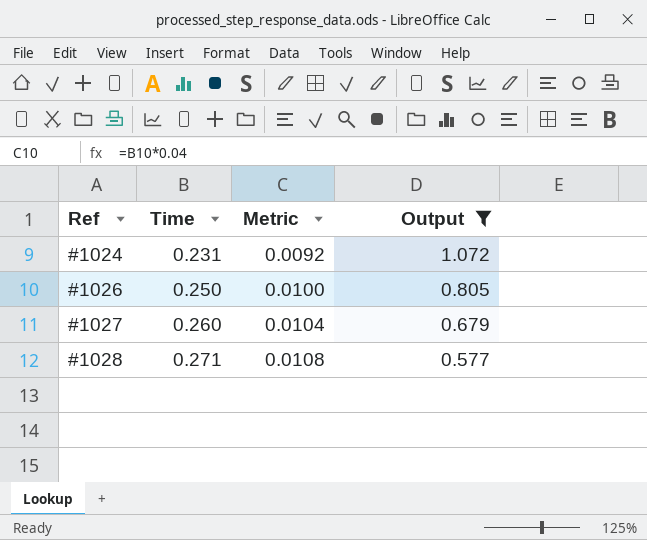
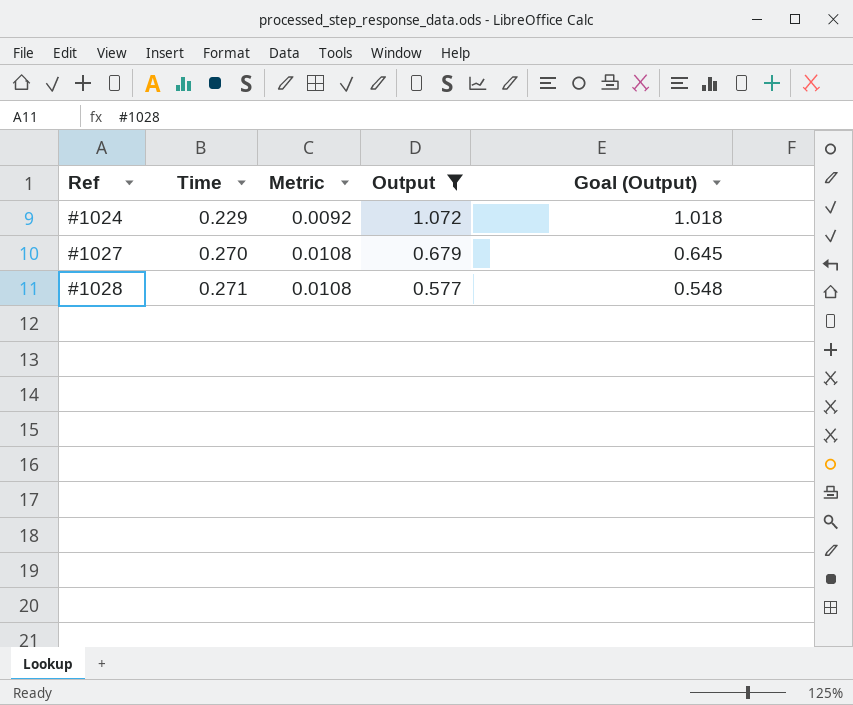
column Goal (Output) | formula: none -> [Output] * 0.95
row #1026: 0.250 | 0.0100 | 0.805 -> none
#1024 | Time: 0.231 -> 0.229
#1027 | Time: 0.260 -> 0.270
#1027 | Metric: 0.0104 -> 0.0108

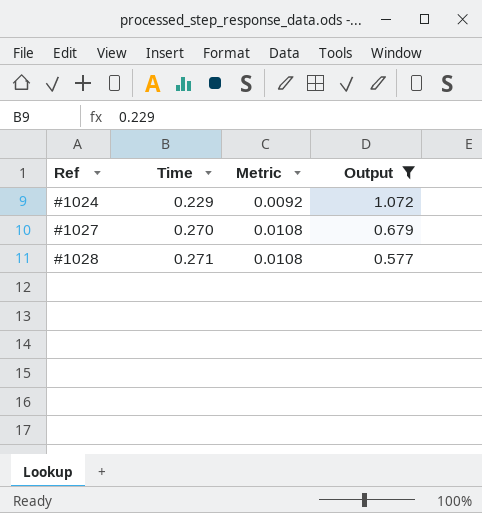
column Goal (Output) | formula: [Output] * 0.95 -> none

